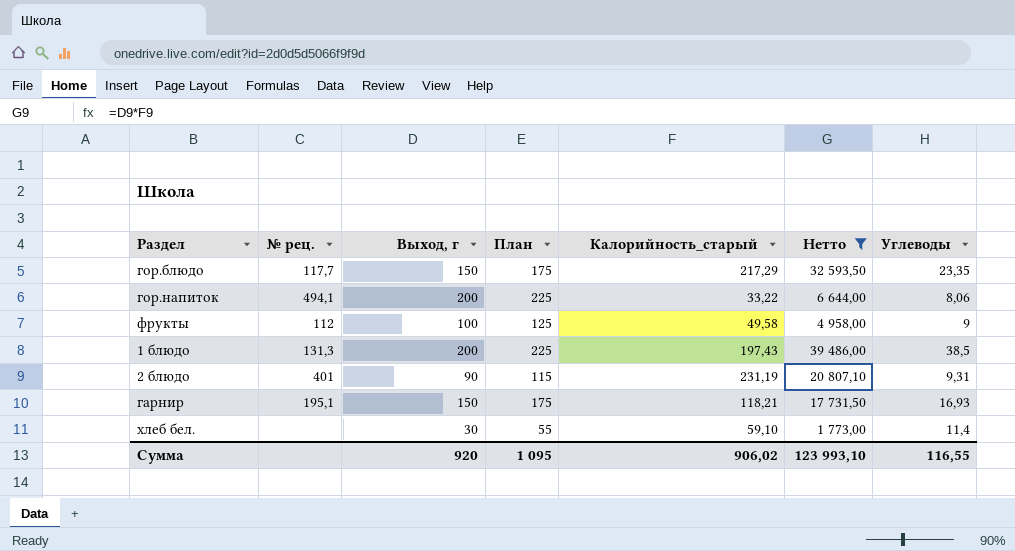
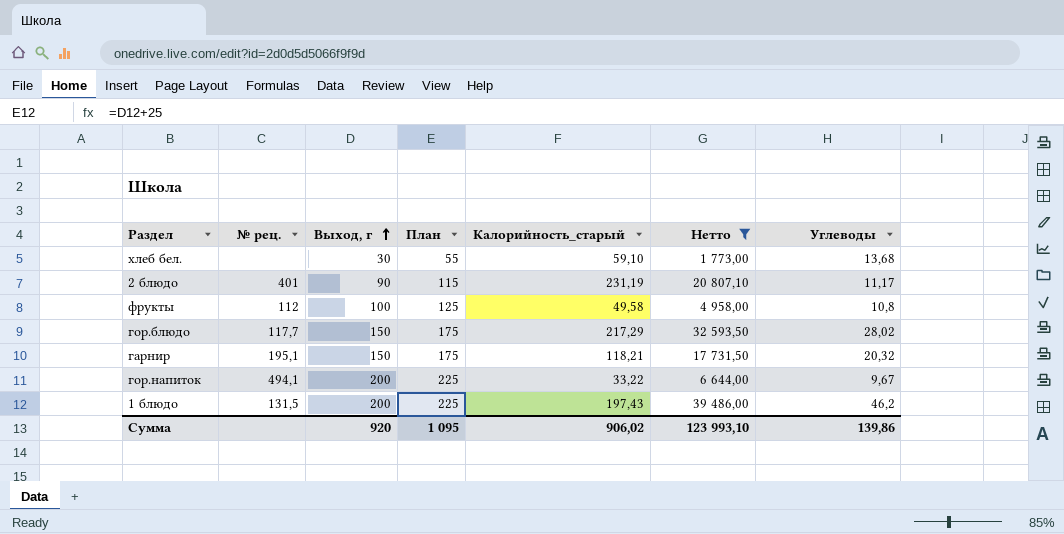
row order: none -> Выход, г ascending
хлеб бел. | Углеводы: 11,4 -> 13,68
2 блюдо | Углеводы: 9,31 -> 11,17
фрукты | Углеводы: 9 -> 10,8
гор.блюдо | Углеводы: 23,35 -> 28,02
гарнир | Углеводы: 16,93 -> 20,32
гор.напиток | Углеводы: 8,06 -> 9,67
1 блюдо | № рец.: 131,3 -> 131,5
1 блюдо | Углеводы: 38,5 -> 46,2
Сумма | Углеводы: 116,55 -> 139,86

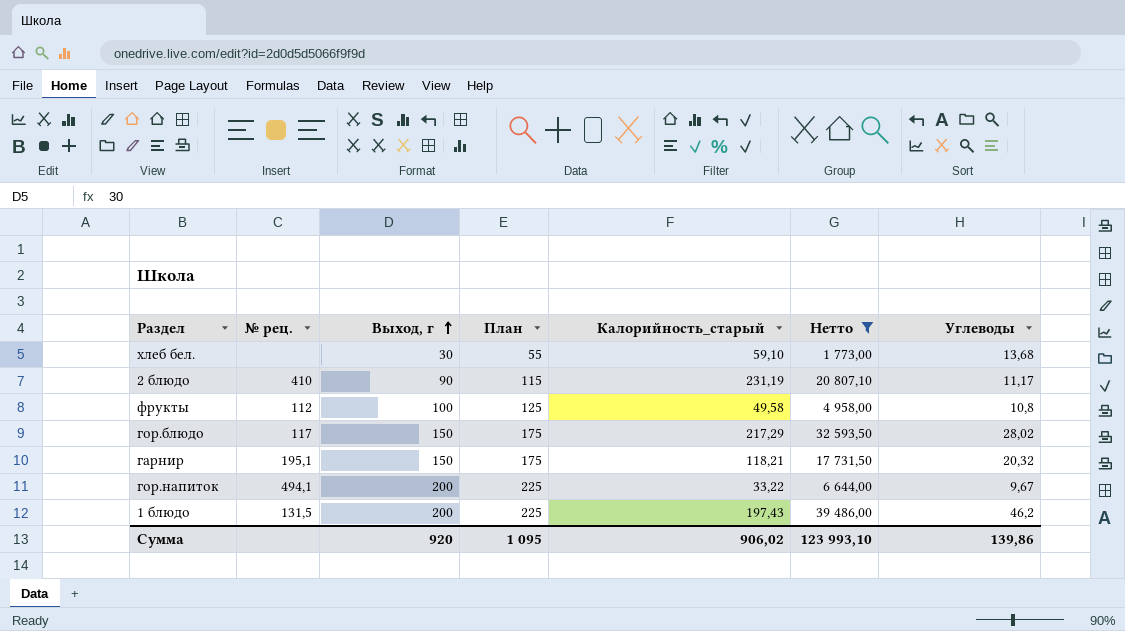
2 блюдо | № рец.: 401 -> 410
гор.блюдо | № рец.: 117,7 -> 117

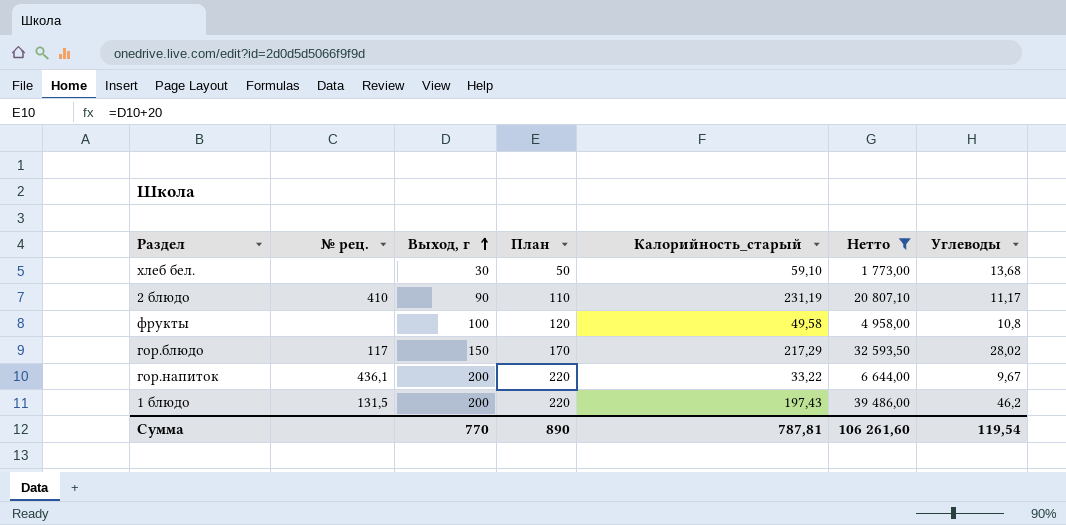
column План | formula: [Выход, г] + 25 -> [Выход, г] + 20
row гарнир: 195,1 | 150 | 175 | 118,21 | 17 731,50 | 20,32 -> none
фрукты | № рец.: 112 -> none
гор.напиток | № рец.: 494,1 -> 436,1
Сумма | Выход, г: 920 -> 770
Сумма | План: 1 095 -> 890
Сумма | Калорийность_старый: 906,02 -> 787,81
Сумма | Нетто: 123 993,10 -> 106 261,60
Сумма | Углеводы: 139,86 -> 119,54

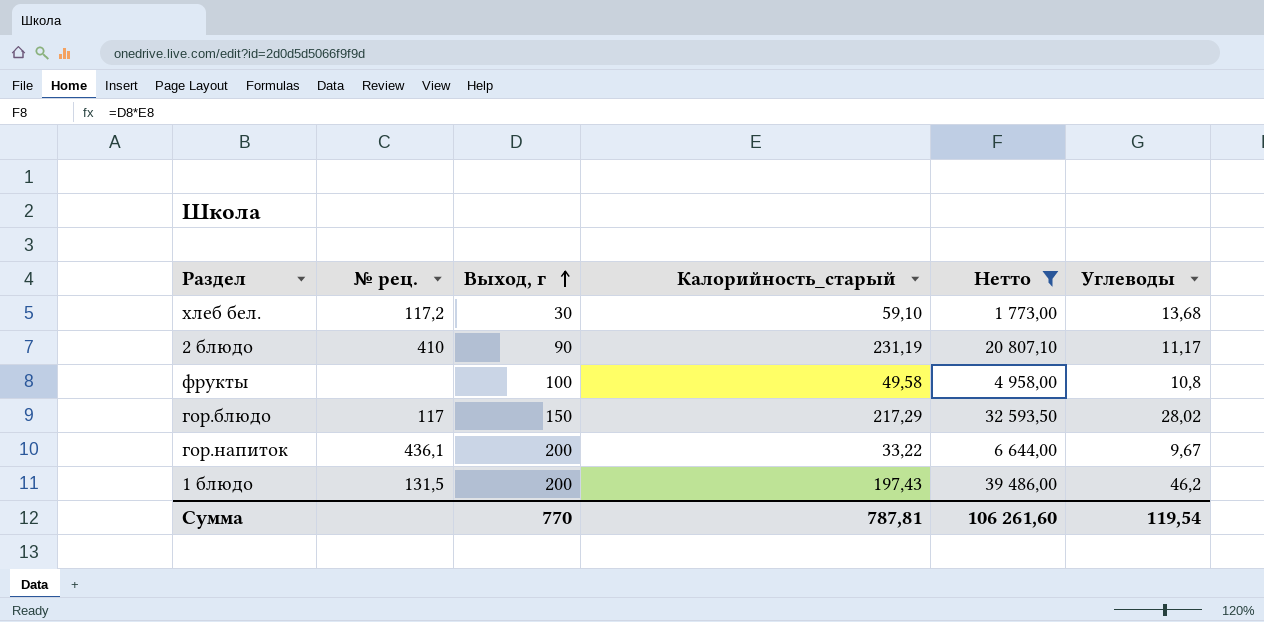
column План | formula: [Выход, г] + 20 -> none
хлеб бел. | № рец.: none -> 117,2

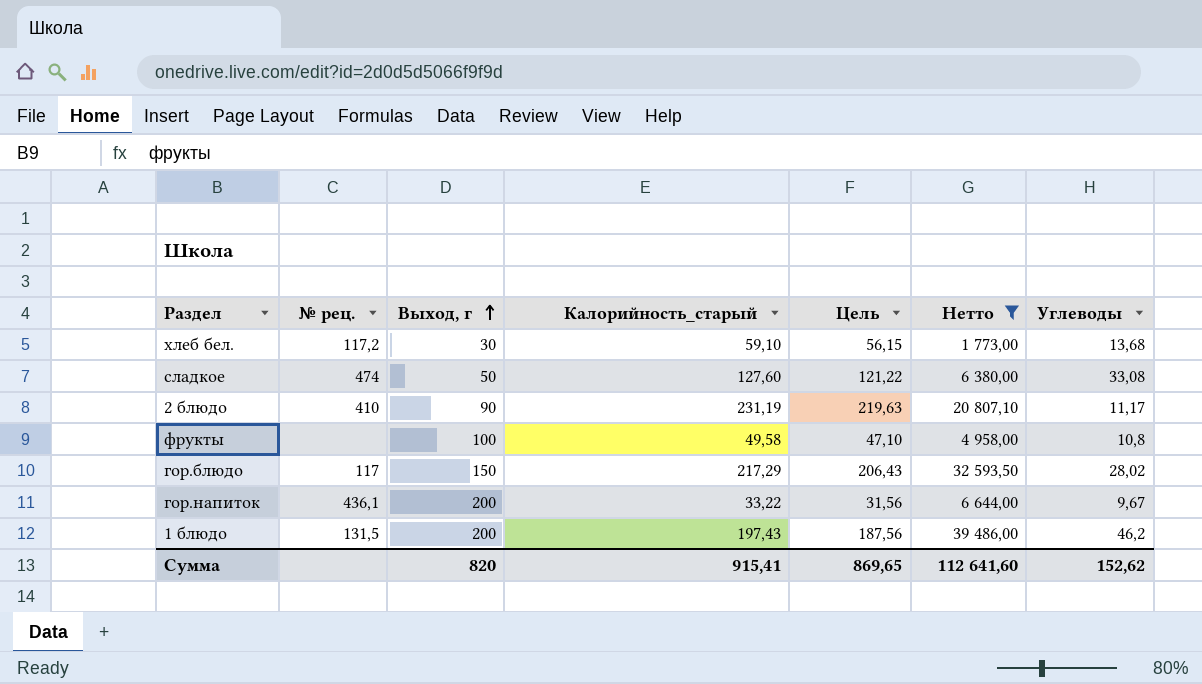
column Цель | formula: none -> [Калорийность_старый] * 0,95
row сладкое: none -> 474 | 50 | 127,60 | 121,22 | 6 380,00 | 33,08
Сумма | Выход, г: 770 -> 820
Сумма | Калорийность_старый: 787,81 -> 915,41
Сумма | Нетто: 106 261,60 -> 112 641,60
Сумма | Углеводы: 119,54 -> 152,62

